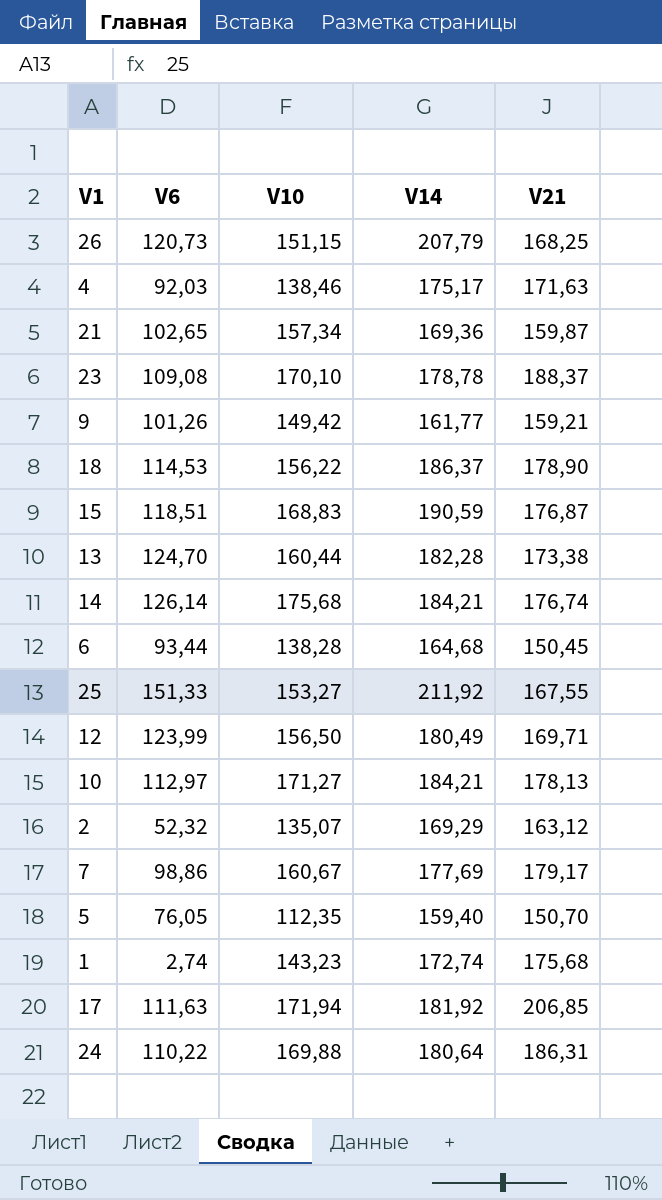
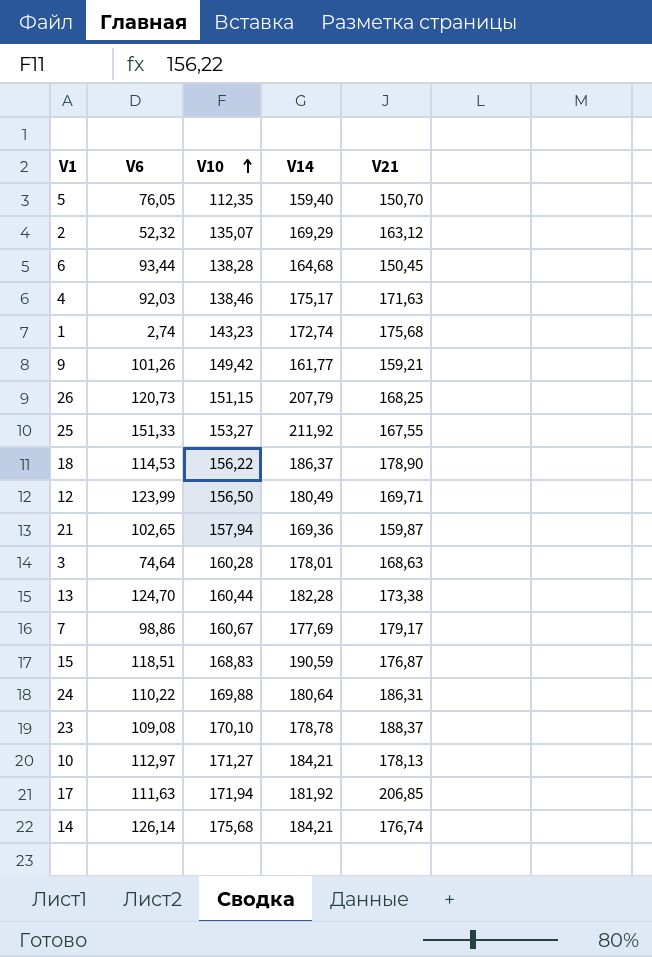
row order: none -> V10 ascending
21 | V10: 157,34 -> 157,94
row 3: none -> 74,64 | 160,28 | 178,01 | 168,63

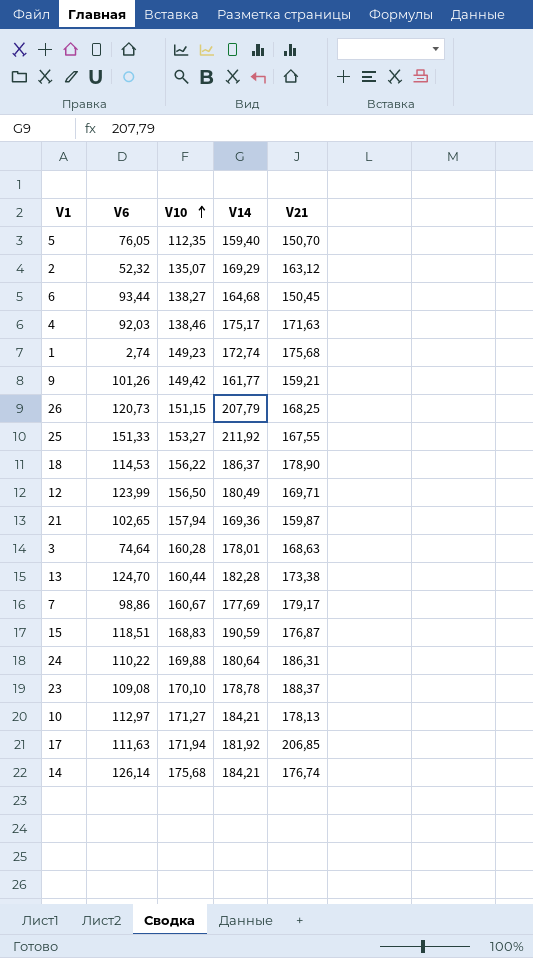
6 | V10: 138,28 -> 138,27
1 | V10: 143,23 -> 149,23

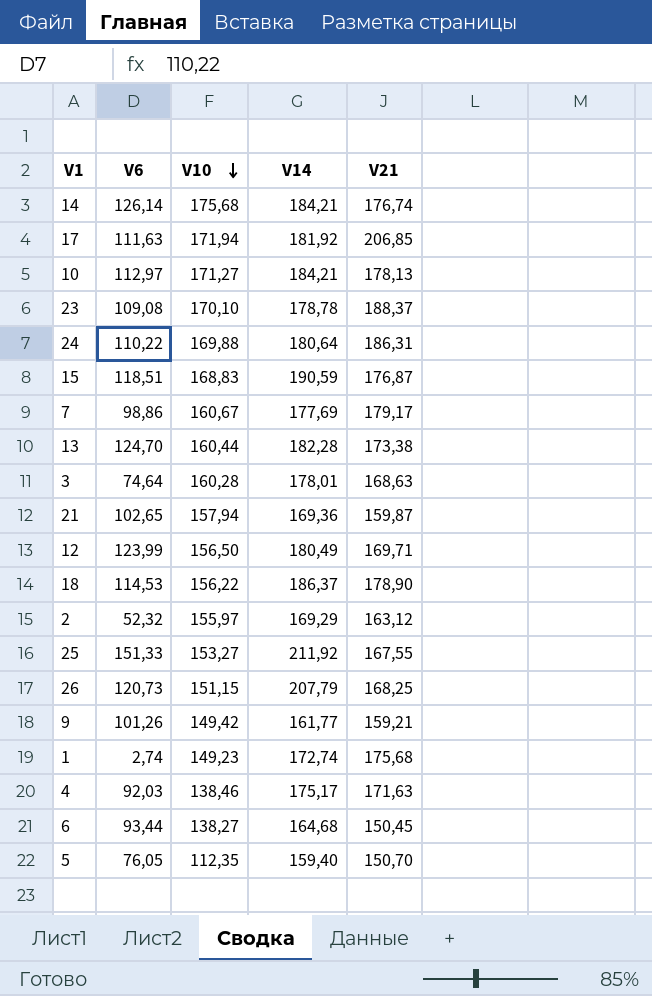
row order: V10 ascending -> V10 descending
2 | V10: 135,07 -> 155,97

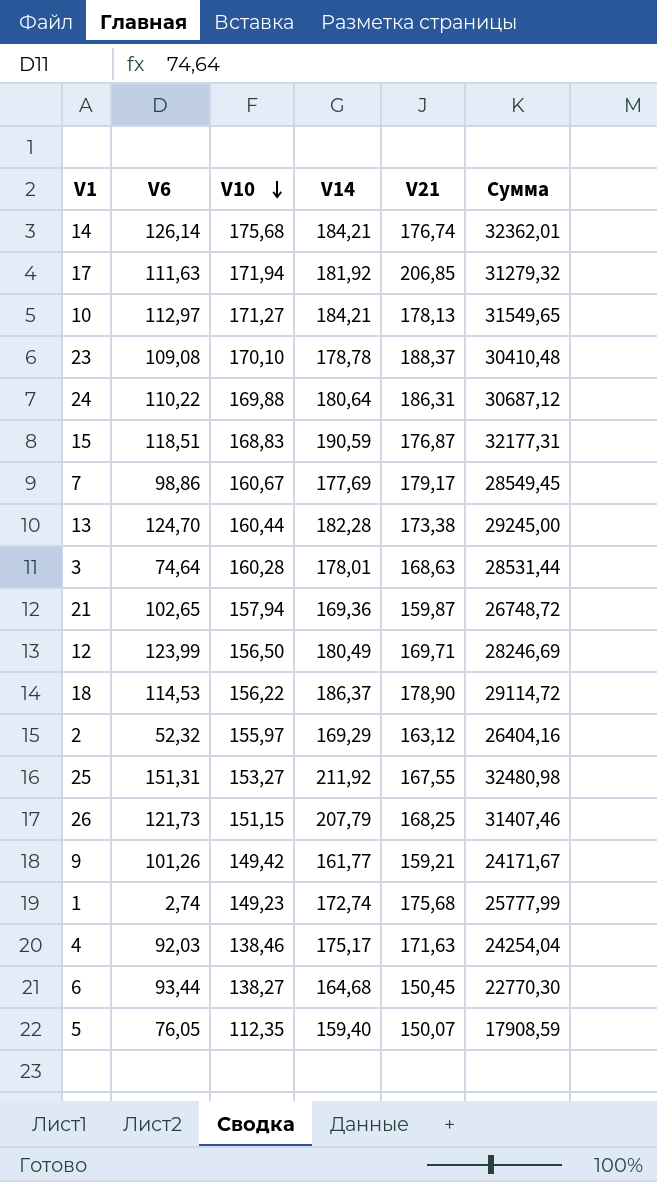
column Сумма | formula: none -> [V10] * [V14]
25 | V6: 151,33 -> 151,31
26 | V6: 120,73 -> 121,73
5 | V21: 150,70 -> 150,07

